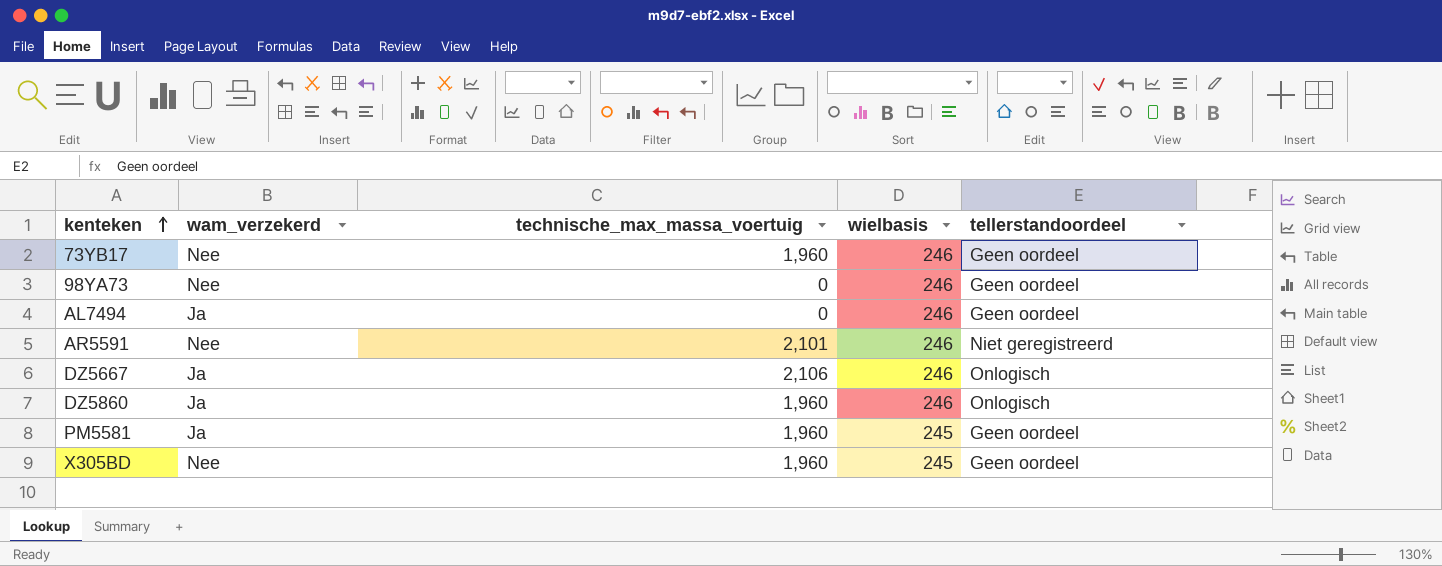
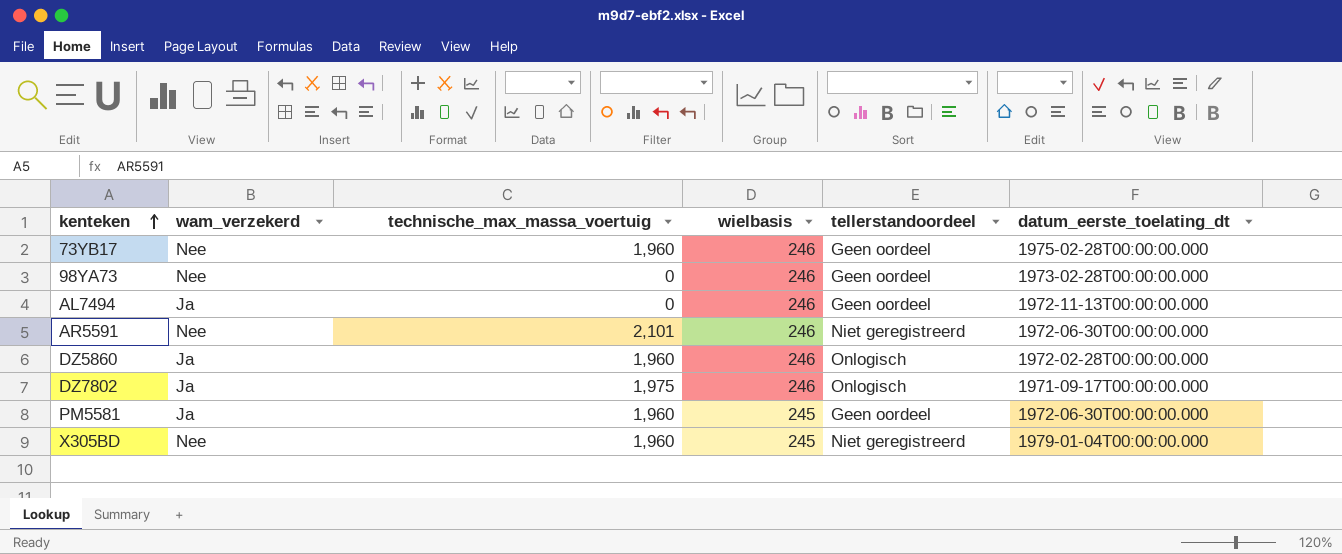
column datum_eerste_toelating_dt | position: none -> 6
row DZ5667: Ja | 2,106 | 246 | Onlogisch -> none
row DZ7802: none -> Ja | 1,975 | 246 | Onlogisch | 1971-09-17T00:00:00.000
X305BD | tellerstandoordeel: Geen oordeel -> Niet geregistreerd

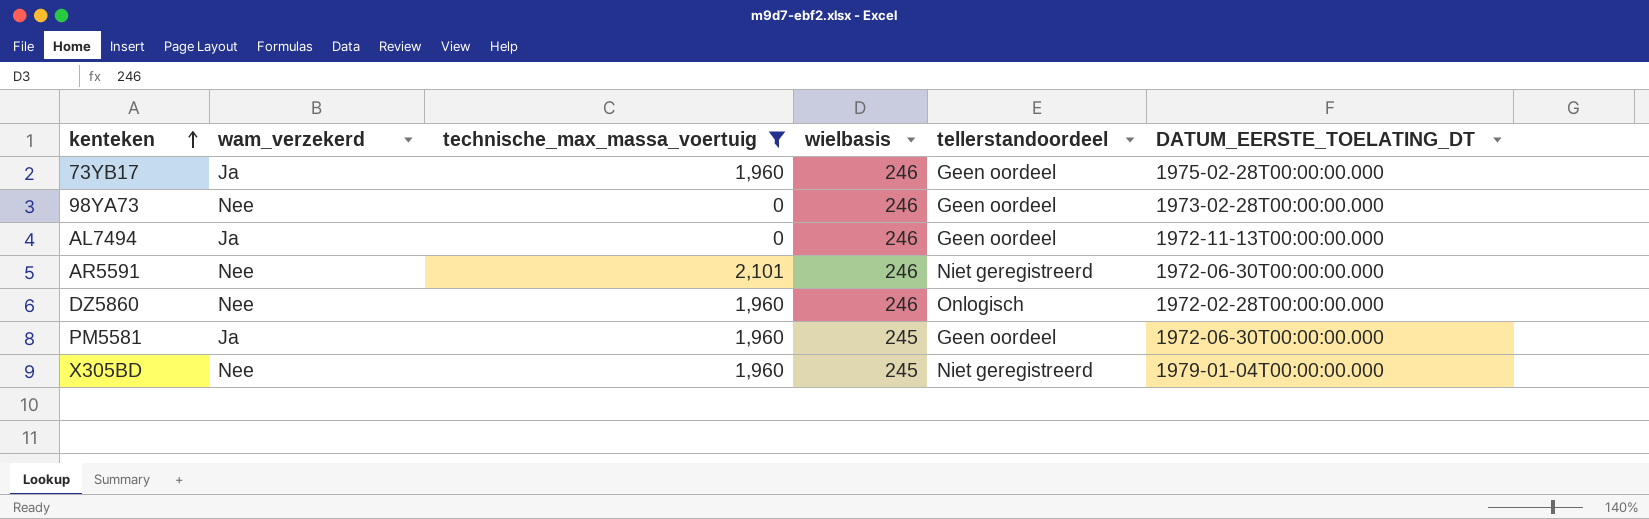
filter: none -> technische_max_massa_voertuig != 1,975
column name: datum_eerste_toelating_dt -> DATUM_EERSTE_TOELATING_DT
73YB17 | wam_verzekerd: Nee -> Ja
DZ5860 | wam_verzekerd: Ja -> Nee

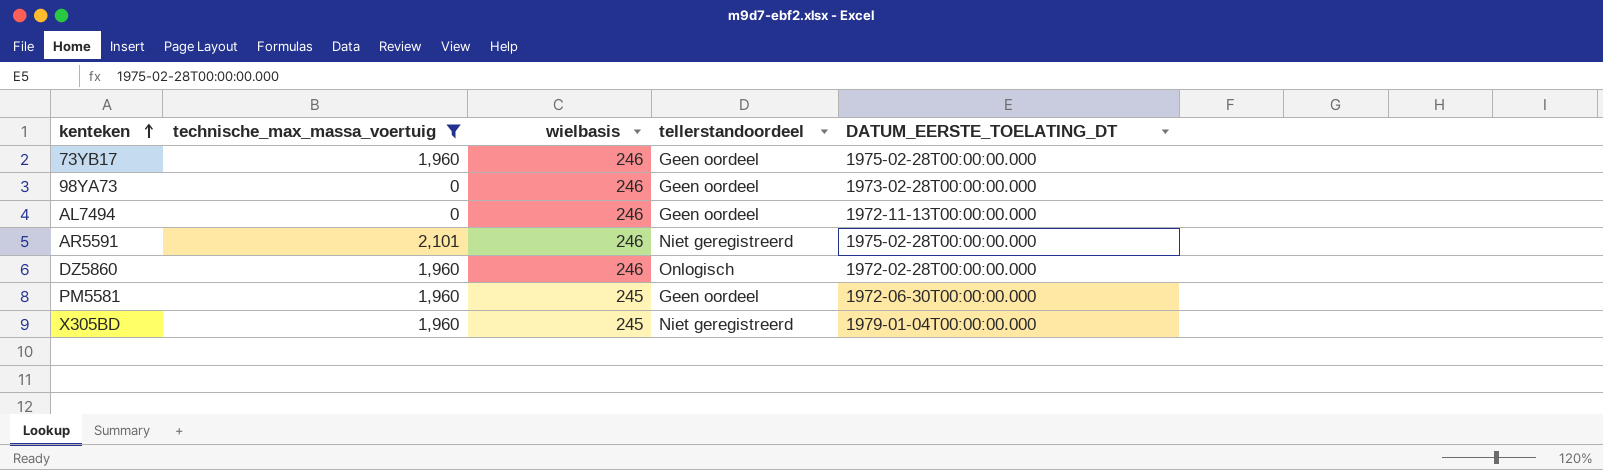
column wam_verzekerd | position: 2 -> none
AR5591 | DATUM_EERSTE_TOELATING_DT: 1972-06-30T00:00:00.000 -> 1975-02-28T00:00:00.000

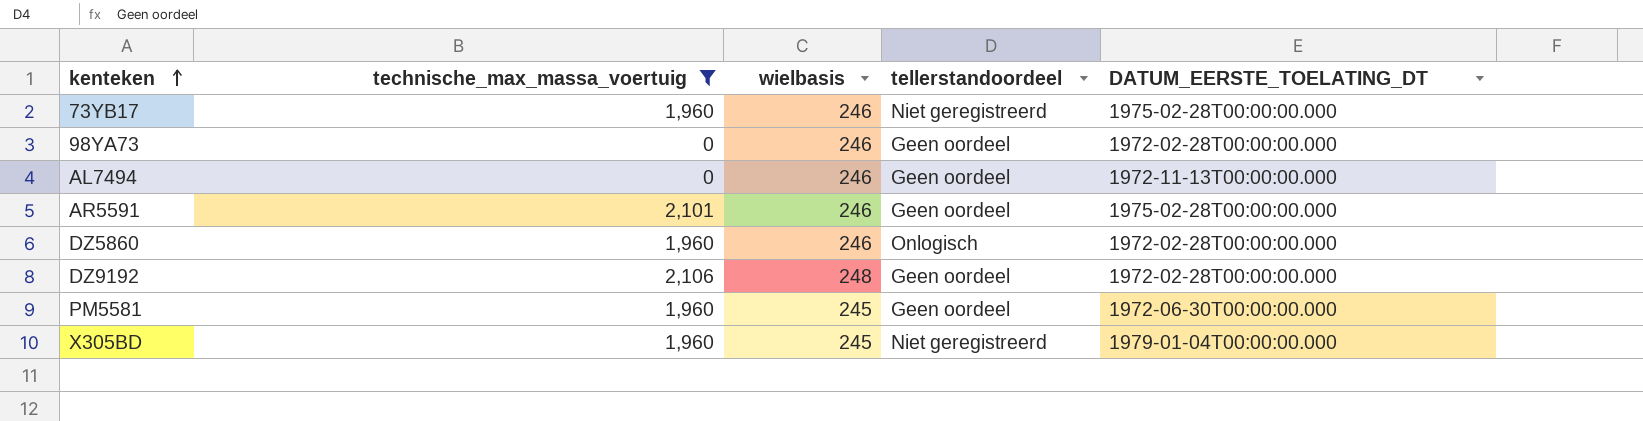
73YB17 | tellerstandoordeel: Geen oordeel -> Niet geregistreerd
98YA73 | DATUM_EERSTE_TOELATING_DT: 1973-02-28T00:00:00.000 -> 1972-02-28T00:00:00.000
AR5591 | tellerstandoordeel: Niet geregistreerd -> Geen oordeel
row DZ9192: none -> 2,106 | 248 | Geen oordeel | 1972-02-28T00:00:00.000

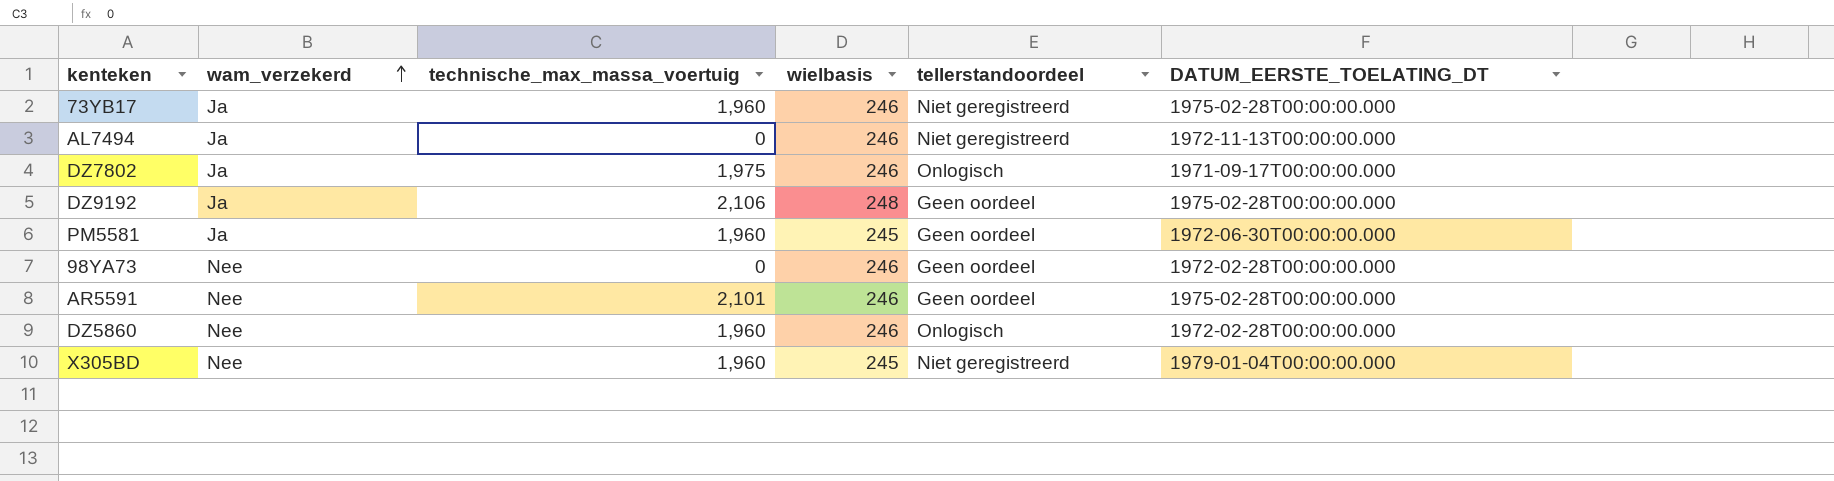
filter: technische_max_massa_voertuig != 1,975 -> none
row order: kenteken ascending -> wam_verzekerd ascending
column wam_verzekerd | position: none -> 2
AL7494 | tellerstandoordeel: Geen oordeel -> Niet geregistreerd
DZ9192 | DATUM_EERSTE_TOELATING_DT: 1972-02-28T00:00:00.000 -> 1975-02-28T00:00:00.000

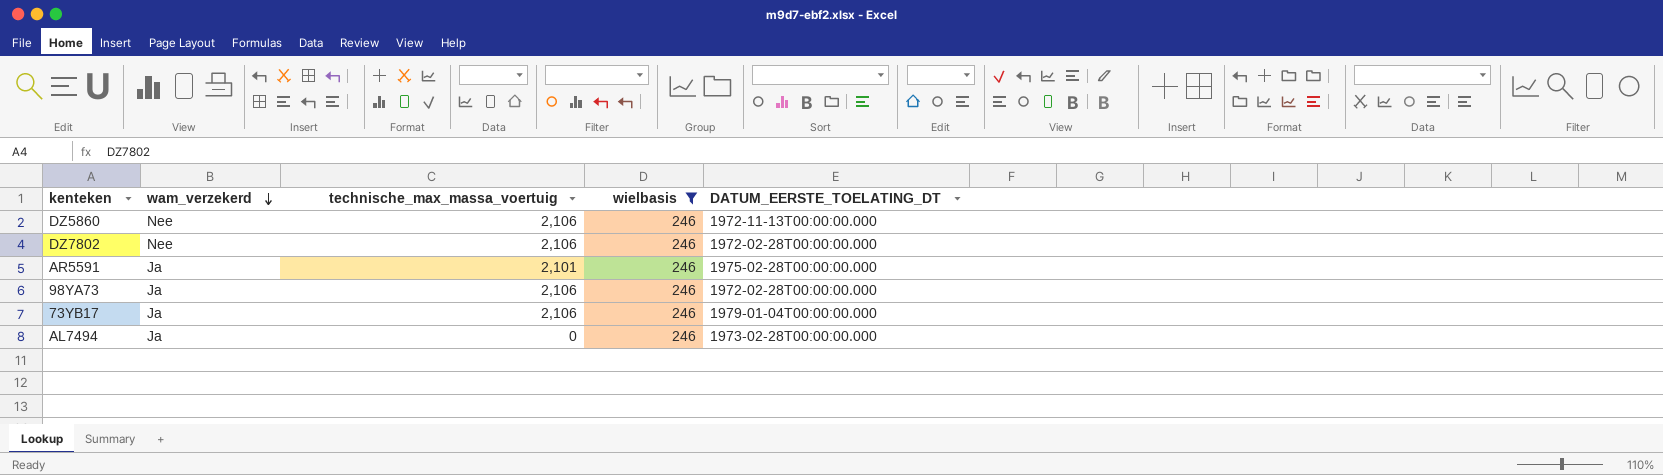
filter: none -> wielbasis = 246
row order: wam_verzekerd ascending -> wam_verzekerd descending
column tellerstandoordeel | position: 5 -> none
DZ5860 | technische_max_massa_voertuig: 1,960 -> 2,106
DZ5860 | DATUM_EERSTE_TOELATING_DT: 1972-02-28T00:00:00.000 -> 1972-11-13T00:00:00.000
DZ7802 | wam_verzekerd: Ja -> Nee
DZ7802 | technische_max_massa_voertuig: 1,975 -> 2,106
DZ7802 | DATUM_EERSTE_TOELATING_DT: 1971-09-17T00:00:00.000 -> 1972-02-28T00:00:00.000
AR5591 | wam_verzekerd: Nee -> Ja
98YA73 | wam_verzekerd: Nee -> Ja
98YA73 | technische_max_massa_voertuig: 0 -> 2,106
73YB17 | technische_max_massa_voertuig: 1,960 -> 2,106
73YB17 | DATUM_EERSTE_TOELATING_DT: 1975-02-28T00:00:00.000 -> 1979-01-04T00:00:00.000
AL7494 | DATUM_EERSTE_TOELATING_DT: 1972-11-13T00:00:00.000 -> 1973-02-28T00:00:00.000

